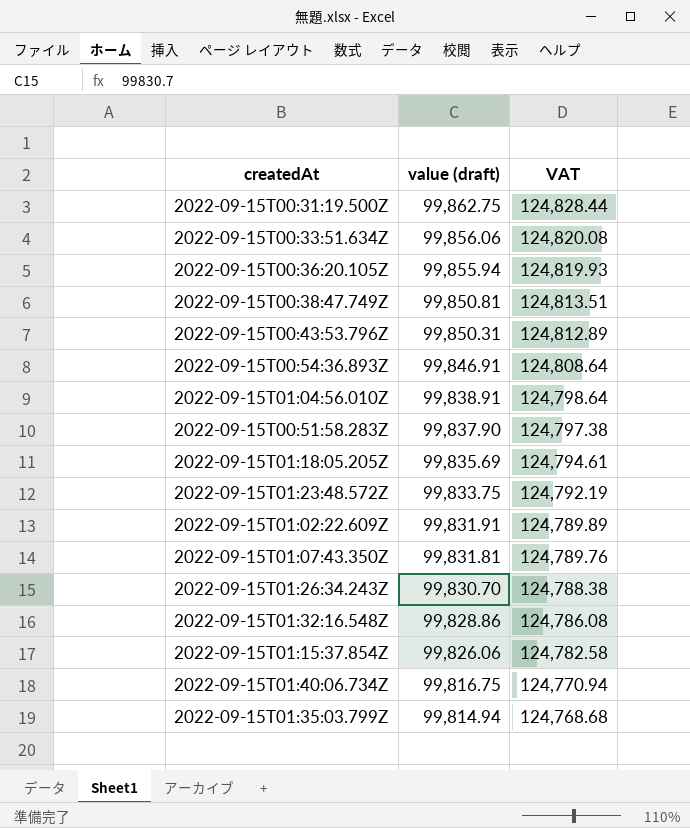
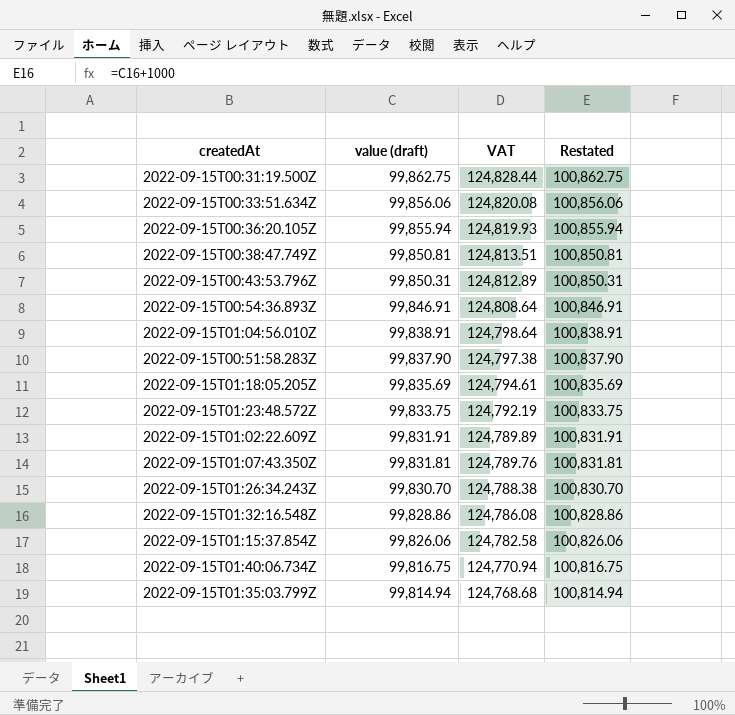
column Restated | formula: none -> [value (draft)] + 1000

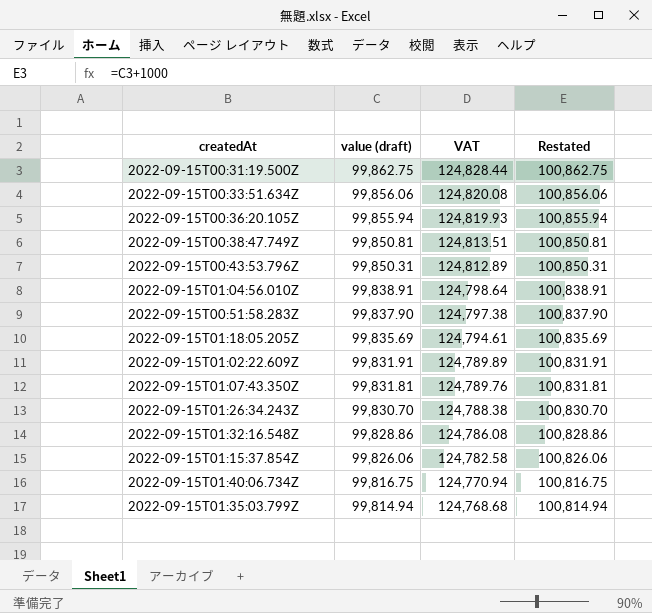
row 2022-09-15T00:54:36.893Z: 99,846.91 | 124,808.64 | 100,846.91 -> none
row 2022-09-15T01:23:48.572Z: 99,833.75 | 124,792.19 | 100,833.75 -> none

